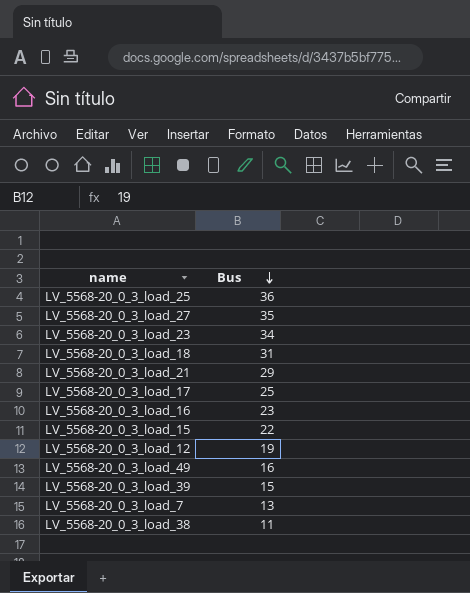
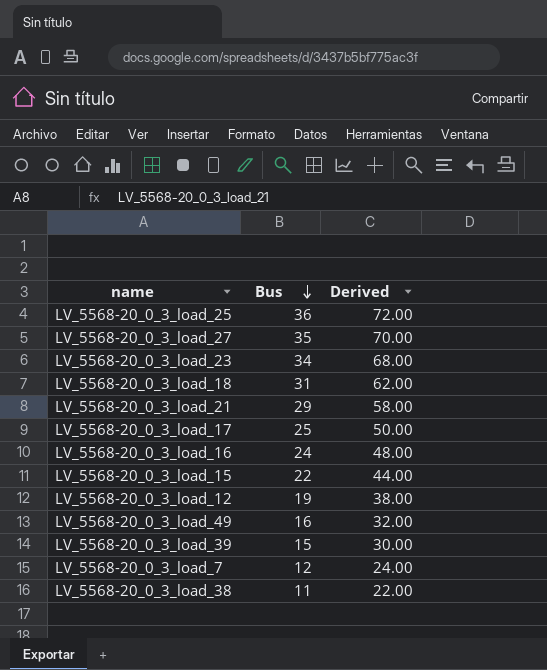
column Derived | formula: none -> [Bus] * 2
LV_5568-20_0_3_load_16 | Bus: 23 -> 24
LV_5568-20_0_3_load_7 | Bus: 13 -> 12

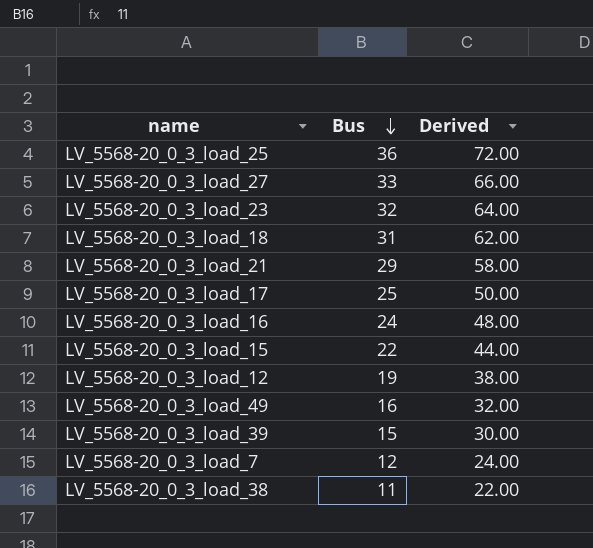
LV_5568-20_0_3_load_27 | Bus: 35 -> 33
LV_5568-20_0_3_load_27 | Derived: 70.00 -> 66.00
LV_5568-20_0_3_load_23 | Bus: 34 -> 32
LV_5568-20_0_3_load_23 | Derived: 68.00 -> 64.00

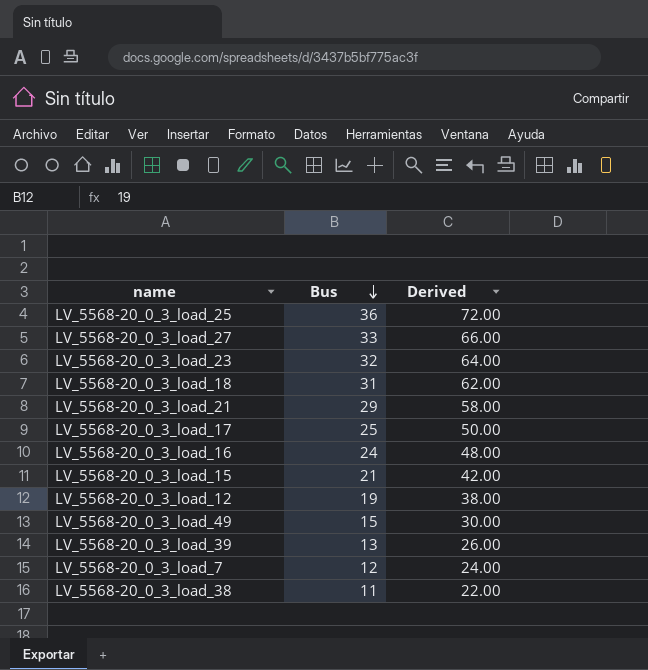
LV_5568-20_0_3_load_15 | Bus: 22 -> 21
LV_5568-20_0_3_load_15 | Derived: 44.00 -> 42.00
LV_5568-20_0_3_load_49 | Bus: 16 -> 15
LV_5568-20_0_3_load_49 | Derived: 32.00 -> 30.00
LV_5568-20_0_3_load_39 | Bus: 15 -> 13
LV_5568-20_0_3_load_39 | Derived: 30.00 -> 26.00

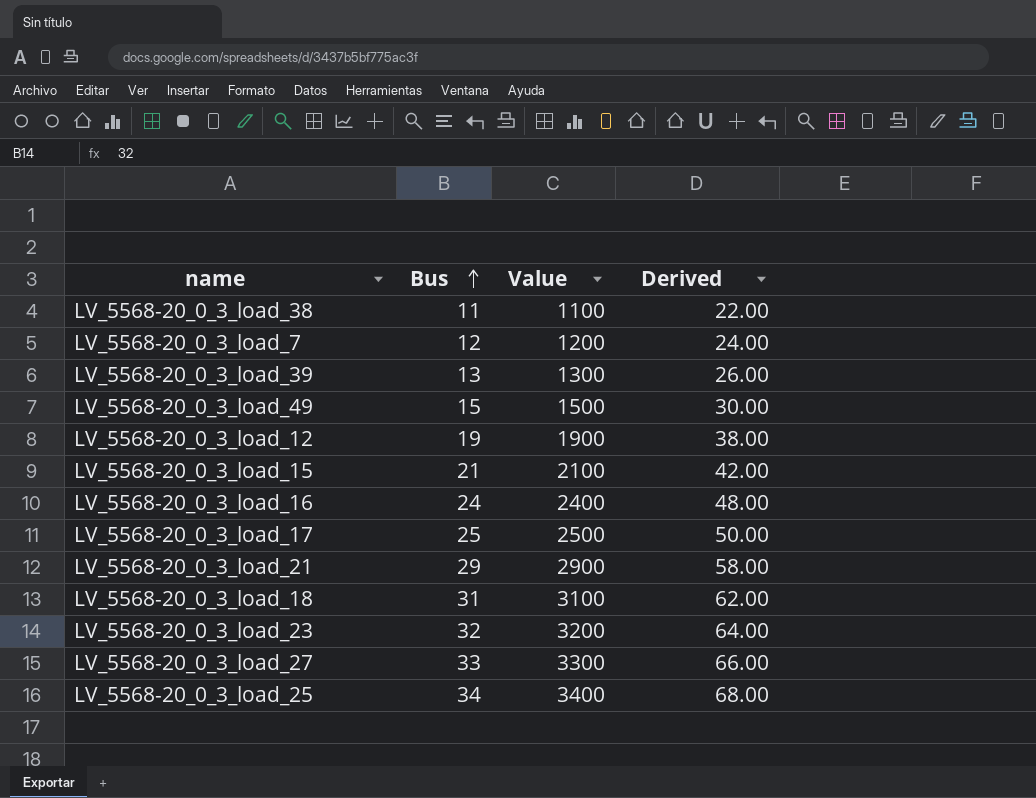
row order: Bus descending -> Bus ascending
column Value | formula: none -> [Bus] * 100
LV_5568-20_0_3_load_25 | Bus: 36 -> 34
LV_5568-20_0_3_load_25 | Derived: 72.00 -> 68.00

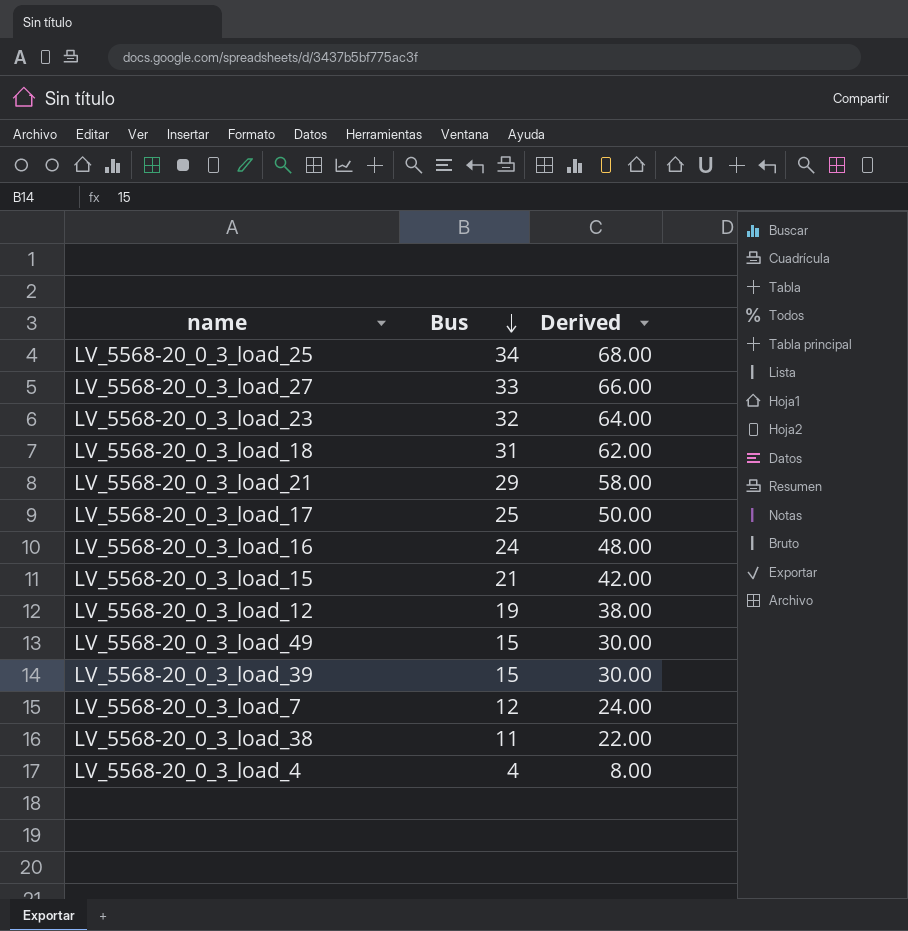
row order: Bus ascending -> Bus descending
column Value | formula: [Bus] * 100 -> none
LV_5568-20_0_3_load_39 | Bus: 13 -> 15
LV_5568-20_0_3_load_39 | Derived: 26.00 -> 30.00
row LV_5568-20_0_3_load_4: none -> 4 | 8.00

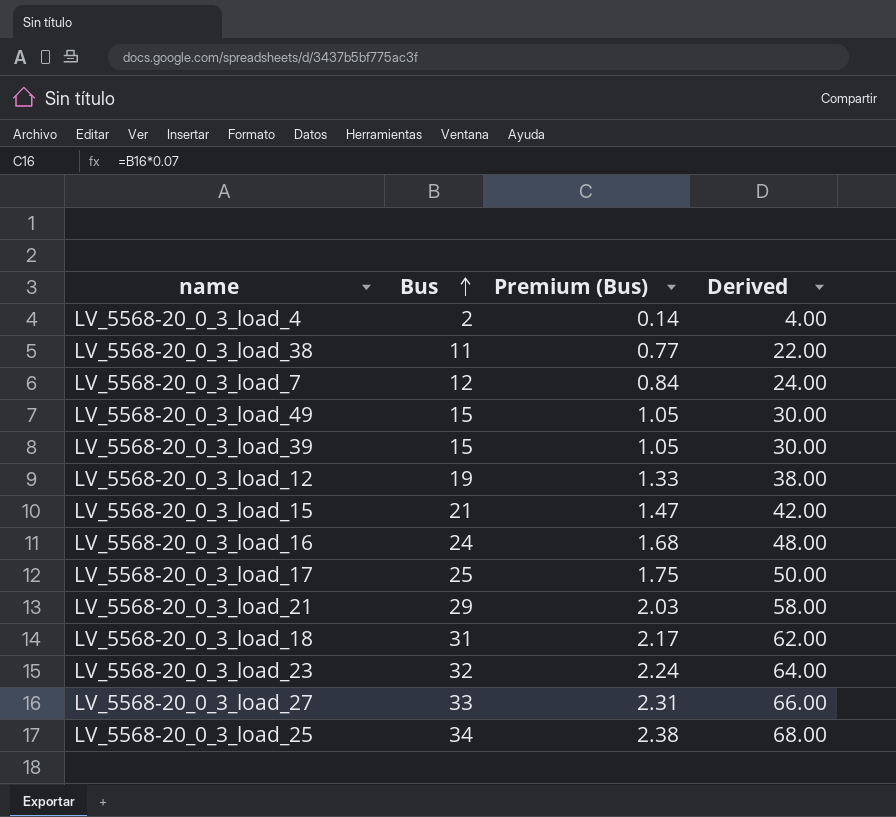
row order: Bus descending -> Bus ascending
column Premium (Bus) | formula: none -> [Bus] * 0.07
LV_5568-20_0_3_load_4 | Bus: 4 -> 2
LV_5568-20_0_3_load_4 | Derived: 8.00 -> 4.00

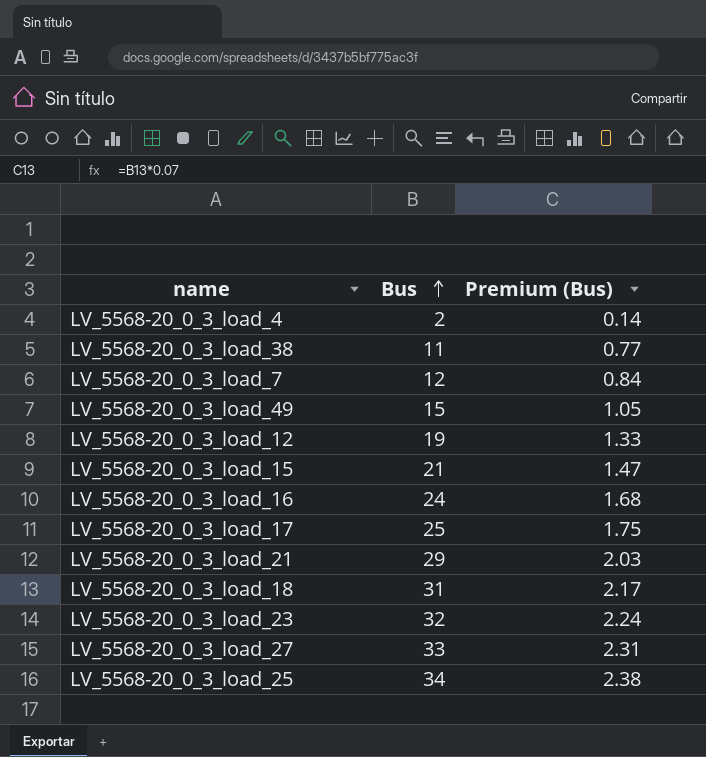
column Derived | formula: [Bus] * 2 -> none
row LV_5568-20_0_3_load_39: 15 | 1.05 | 30.00 -> none

